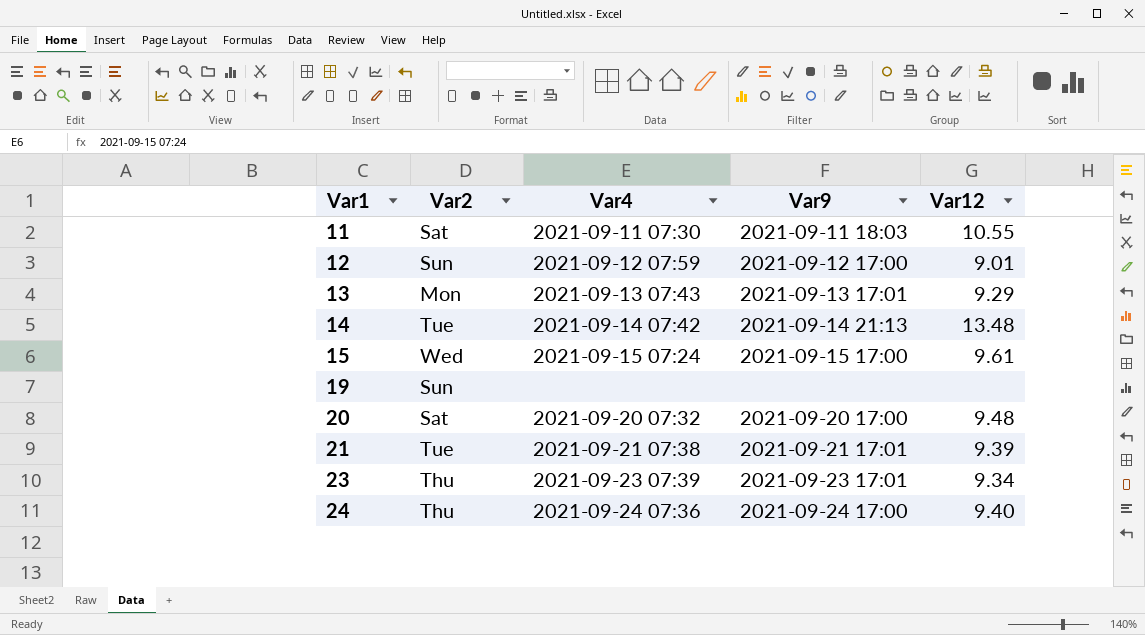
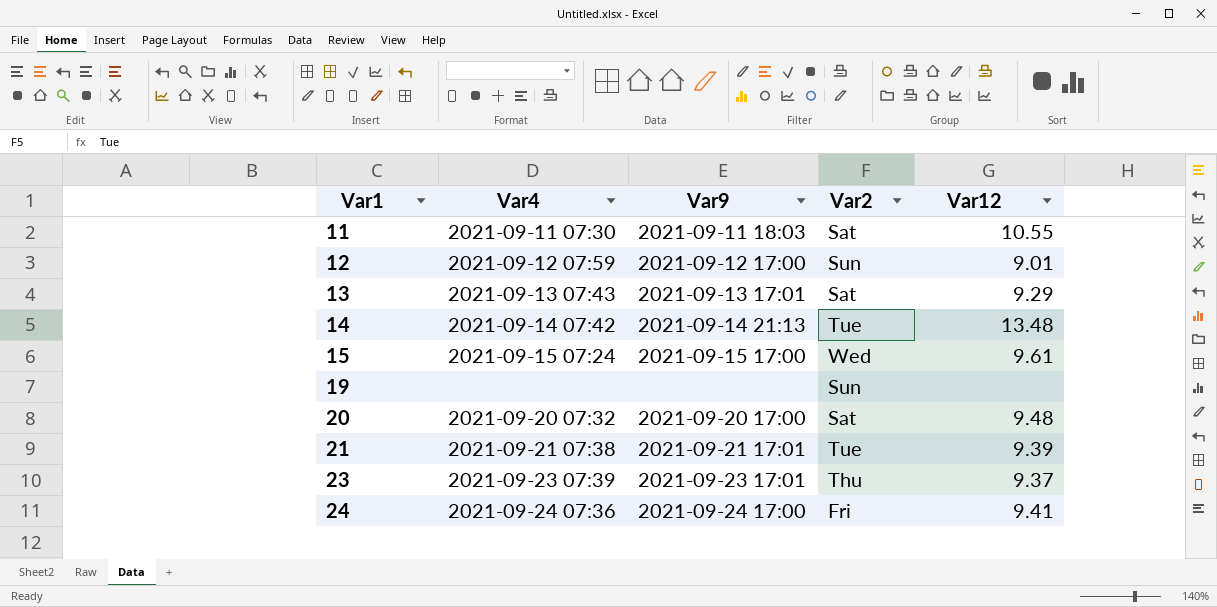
column Var2 | position: 2 -> 4
13 | Var2: Mon -> Sat
23 | Var12: 9.34 -> 9.37
24 | Var2: Thu -> Fri
24 | Var12: 9.40 -> 9.41

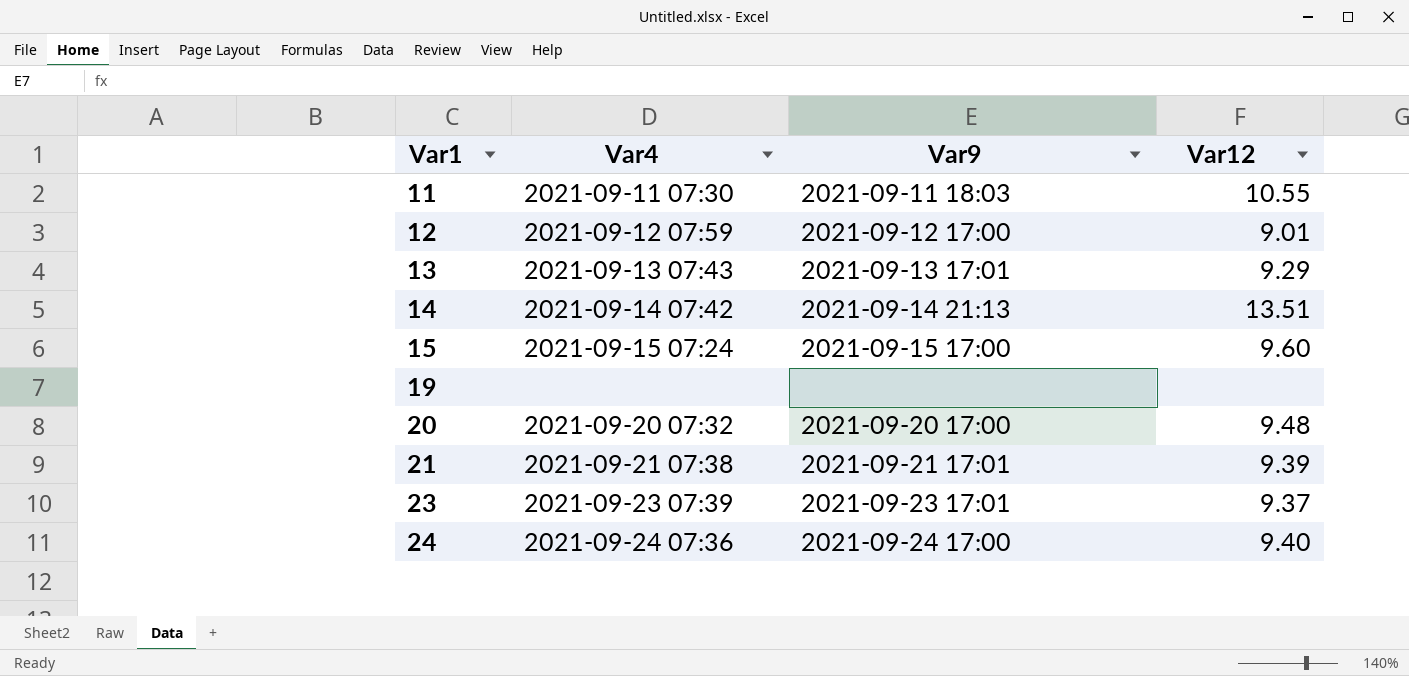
column Var2 | position: 4 -> none
14 | Var12: 13.48 -> 13.51
15 | Var12: 9.61 -> 9.60
24 | Var12: 9.41 -> 9.40

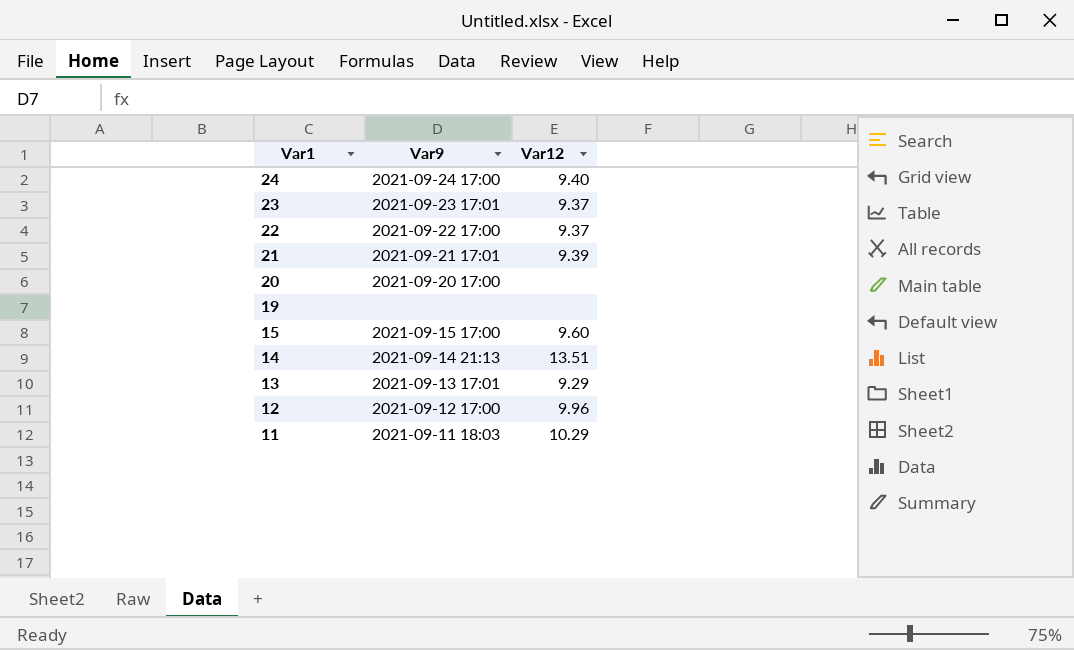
row order: Var1 ascending -> Var1 descending
column Var4 | position: 2 -> none
row 22: none -> 2021-09-22 17:00 | 9.37
20 | Var12: 9.48 -> none
12 | Var12: 9.01 -> 9.96
11 | Var12: 10.55 -> 10.29

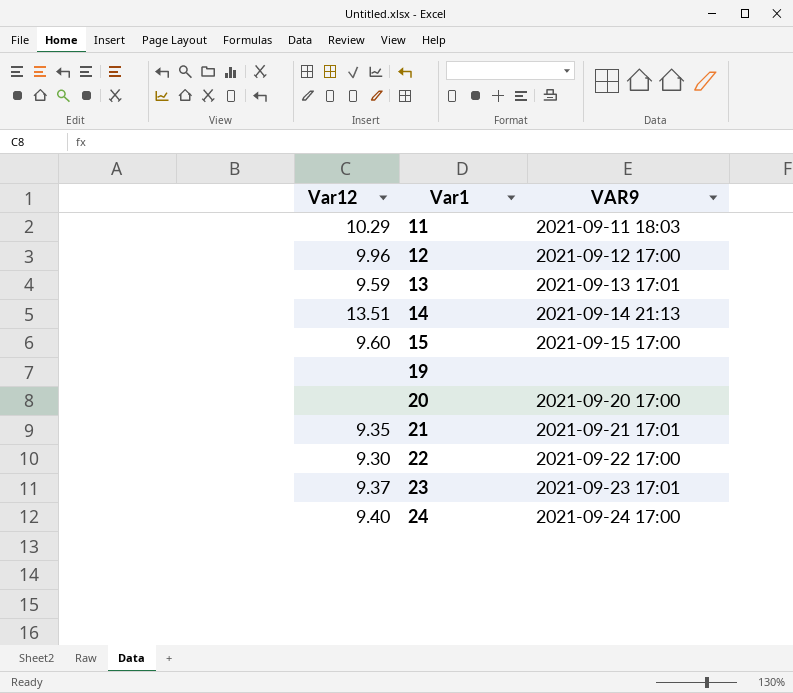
row order: Var1 descending -> Var1 ascending
column Var12 | position: 3 -> 1
column name: Var9 -> VAR9
13 | Var12: 9.29 -> 9.59
21 | Var12: 9.39 -> 9.35
22 | Var12: 9.37 -> 9.30

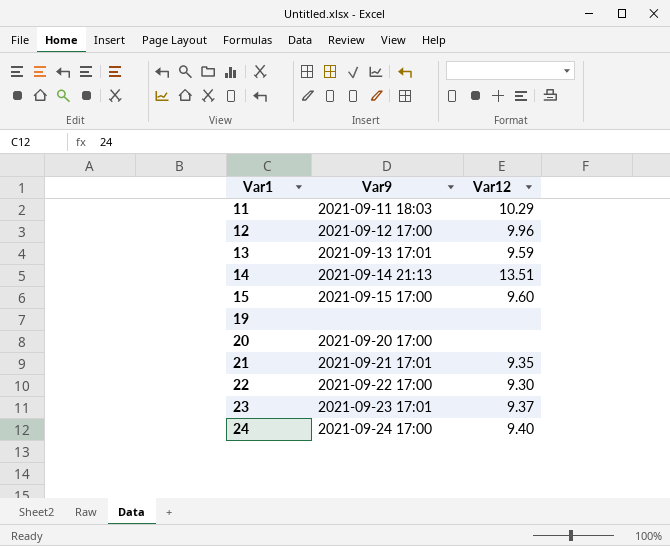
column name: VAR9 -> Var9
column Var12 | position: 1 -> 3

